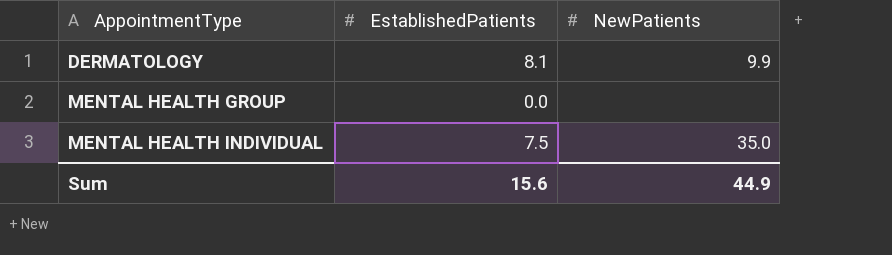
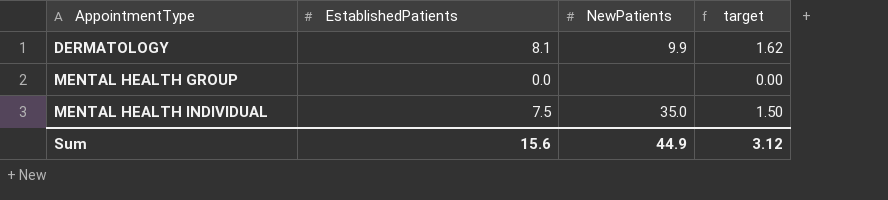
column target | formula: none -> [EstablishedPatients] * 0.2

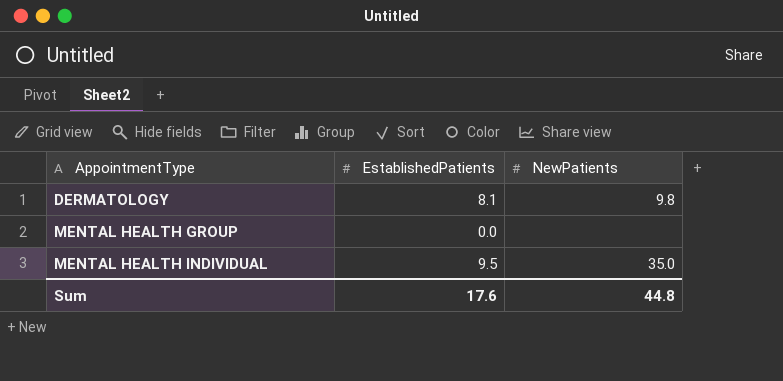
column target | formula: [EstablishedPatients] * 0.2 -> none
DERMATOLOGY | NewPatients: 9.9 -> 9.8
MENTAL HEALTH INDIVIDUAL | EstablishedPatients: 7.5 -> 9.5
Sum | EstablishedPatients: 15.6 -> 17.6
Sum | NewPatients: 44.9 -> 44.8

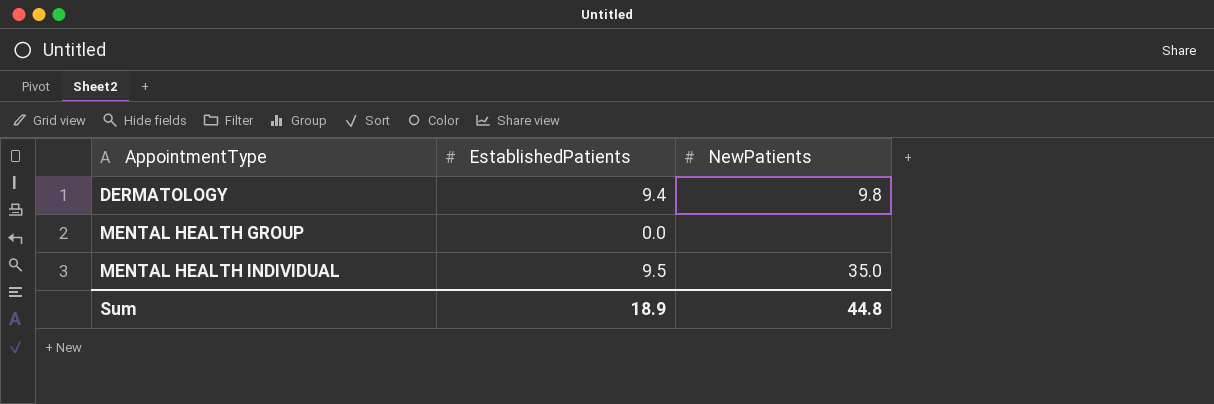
DERMATOLOGY | EstablishedPatients: 8.1 -> 9.4
Sum | EstablishedPatients: 17.6 -> 18.9

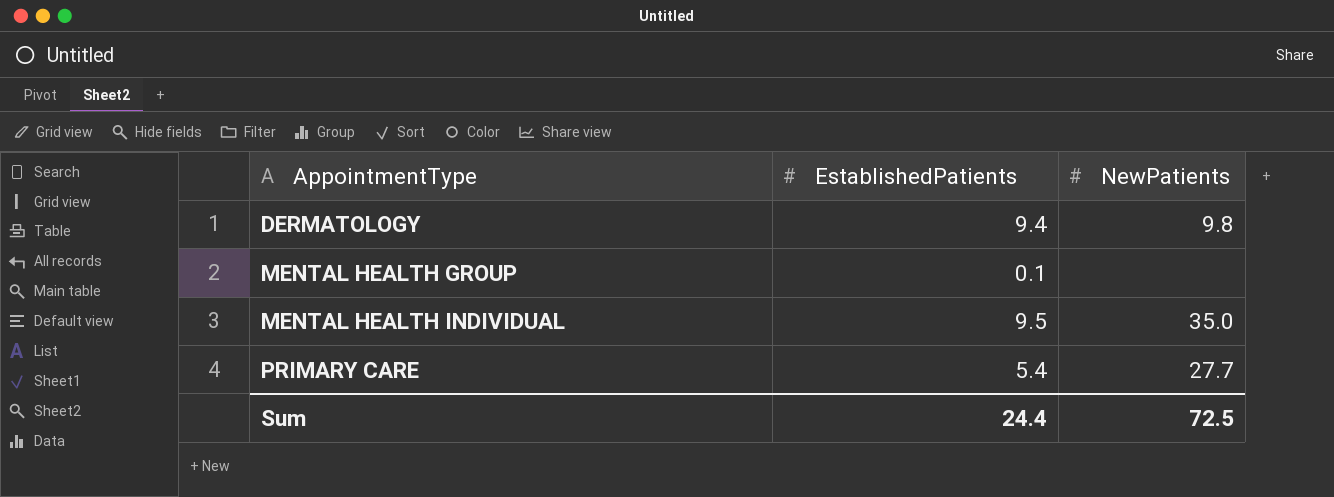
MENTAL HEALTH GROUP | EstablishedPatients: 0.0 -> 0.1
row PRIMARY CARE: none -> 5.4 | 27.7
Sum | EstablishedPatients: 18.9 -> 24.4
Sum | NewPatients: 44.8 -> 72.5

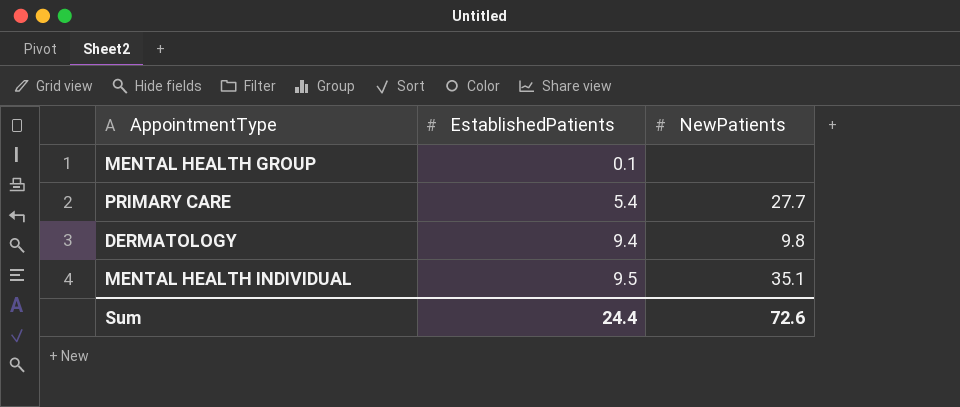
row order: AppointmentType ascending -> EstablishedPatients ascending
MENTAL HEALTH INDIVIDUAL | NewPatients: 35.0 -> 35.1
Sum | NewPatients: 72.5 -> 72.6

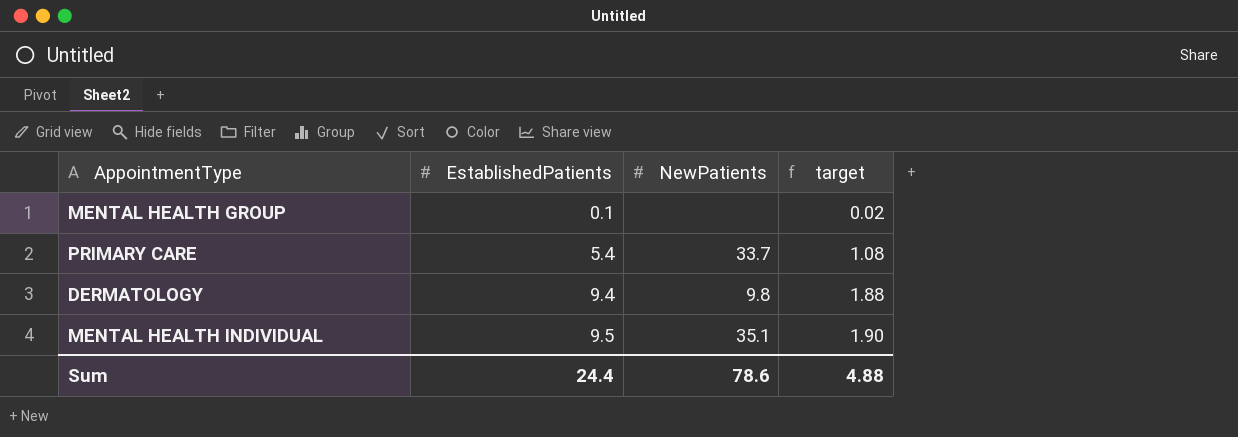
column target | formula: none -> [EstablishedPatients] * 0.2
PRIMARY CARE | NewPatients: 27.7 -> 33.7
Sum | NewPatients: 72.6 -> 78.6

